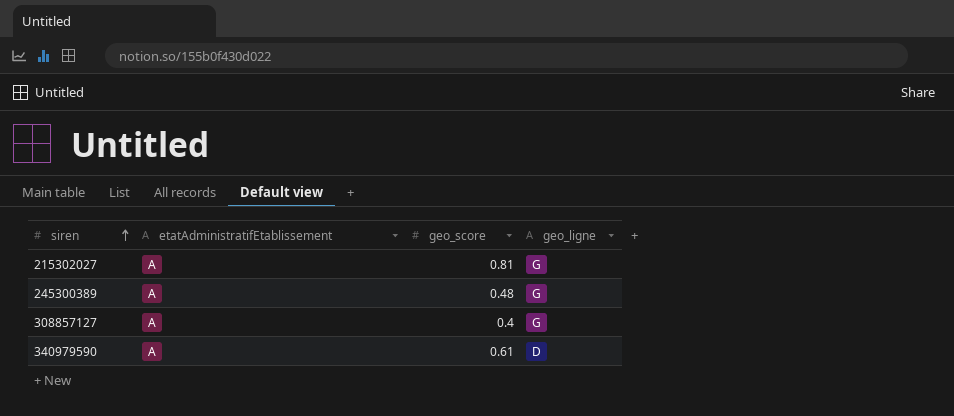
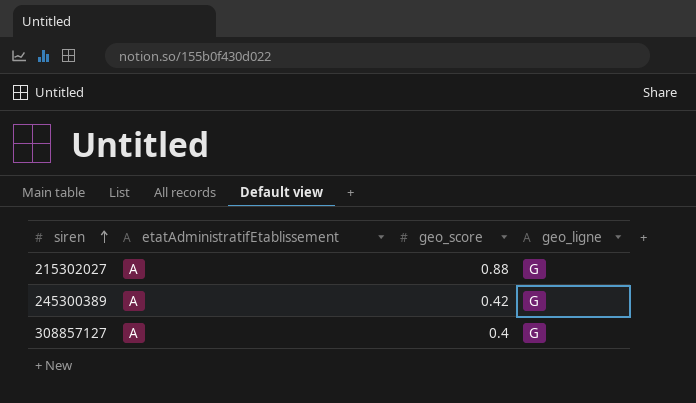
row 340979590: A | 0.61 | D -> none
215302027 | geo_score: 0.81 -> 0.88
245300389 | geo_score: 0.48 -> 0.42

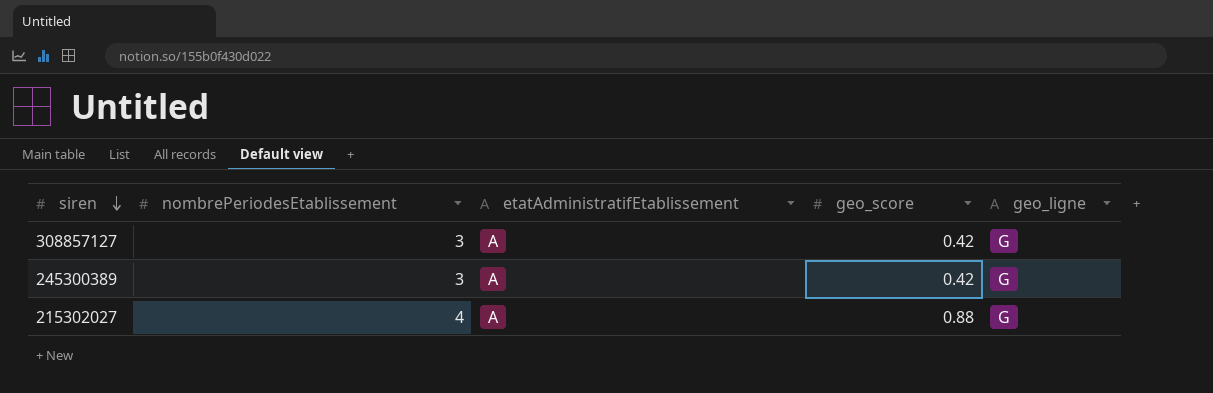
row order: siren ascending -> siren descending
column nombrePeriodesEtablissement | position: none -> 2
308857127 | geo_score: 0.4 -> 0.42

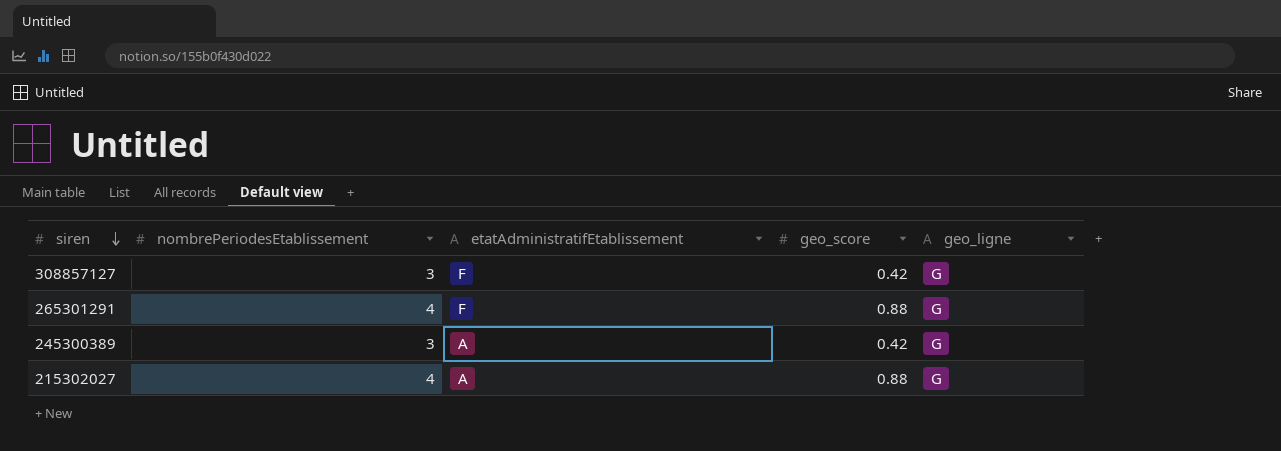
308857127 | etatAdministratifEtablissement: A -> F
row 265301291: none -> 4 | F | 0.88 | G

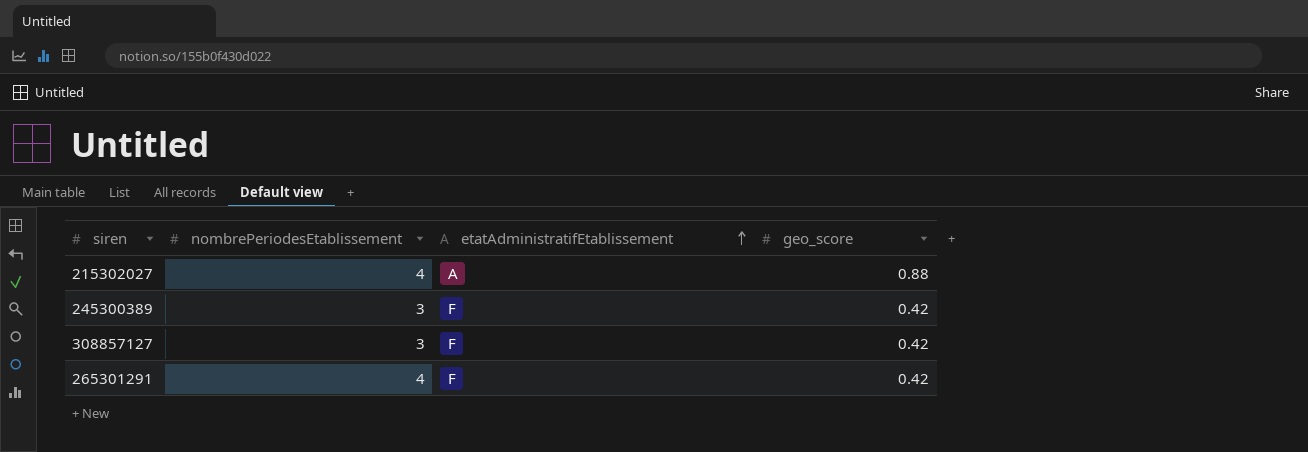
row order: siren descending -> etatAdministratifEtablissement ascending
column geo_ligne | position: 5 -> none
245300389 | etatAdministratifEtablissement: A -> F
265301291 | geo_score: 0.88 -> 0.42

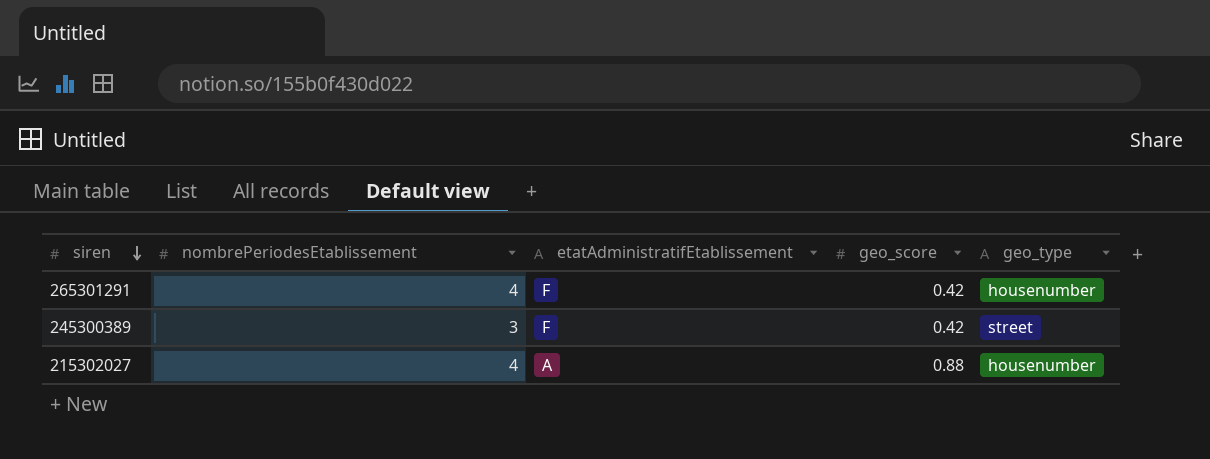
row order: etatAdministratifEtablissement ascending -> siren descending
column geo_type | position: none -> 5
row 308857127: 3 | F | 0.42 -> none

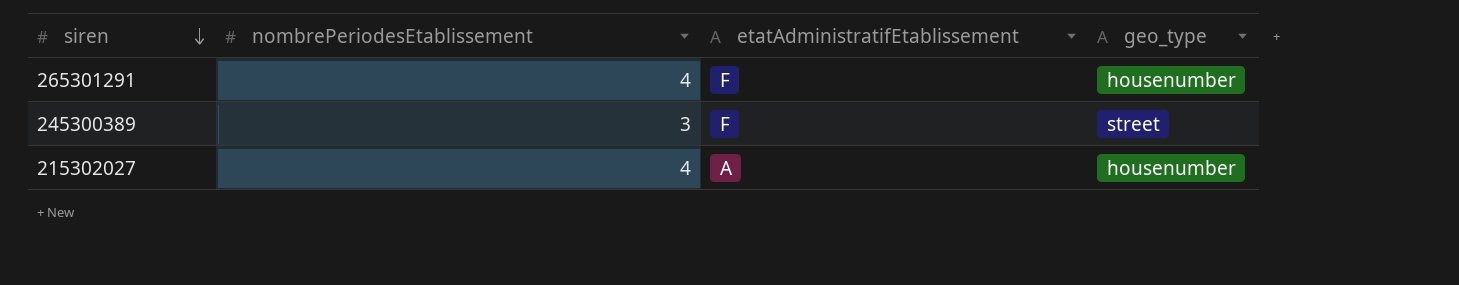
column geo_score | position: 4 -> none

